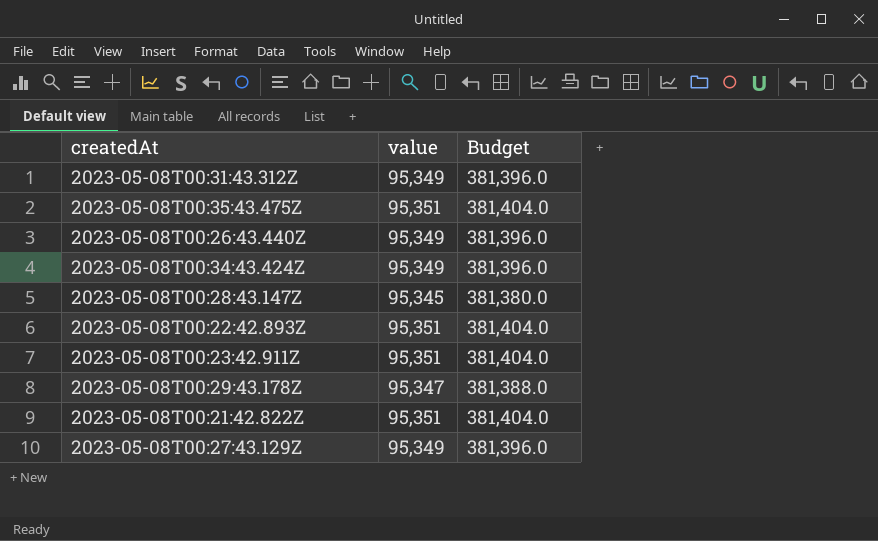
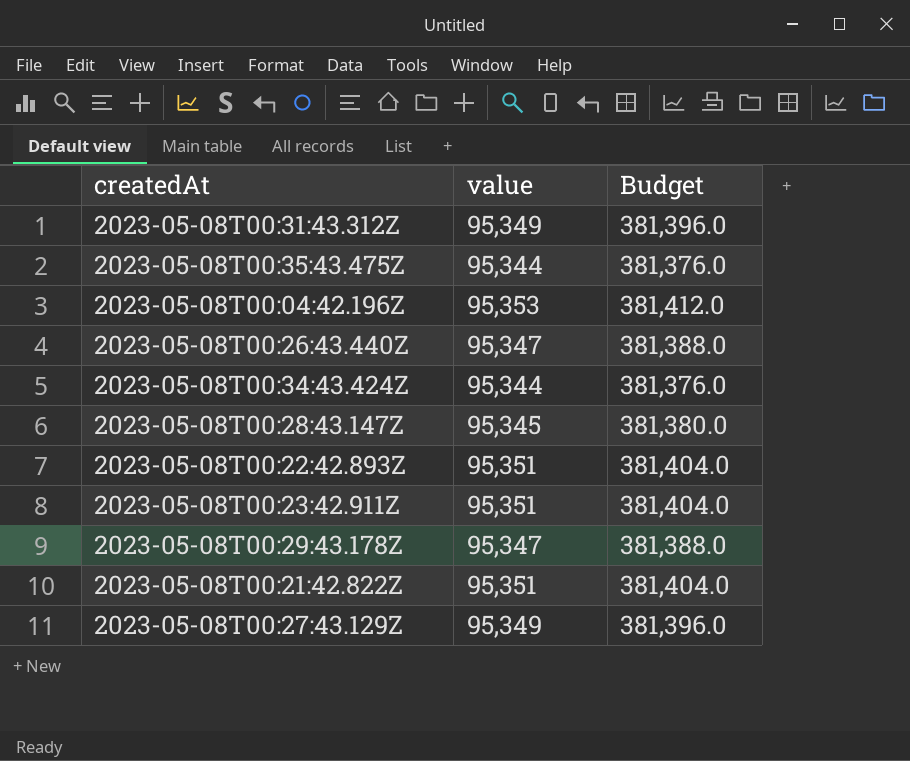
2023-05-08T00:35:43.475Z | value: 95,351 -> 95,344
2023-05-08T00:35:43.475Z | Budget: 381,404.0 -> 381,376.0
row 2023-05-08T00:04:42.196Z: none -> 95,353 | 381,412.0
2023-05-08T00:26:43.440Z | value: 95,349 -> 95,347
2023-05-08T00:26:43.440Z | Budget: 381,396.0 -> 381,388.0
2023-05-08T00:34:43.424Z | value: 95,349 -> 95,344
2023-05-08T00:34:43.424Z | Budget: 381,396.0 -> 381,376.0

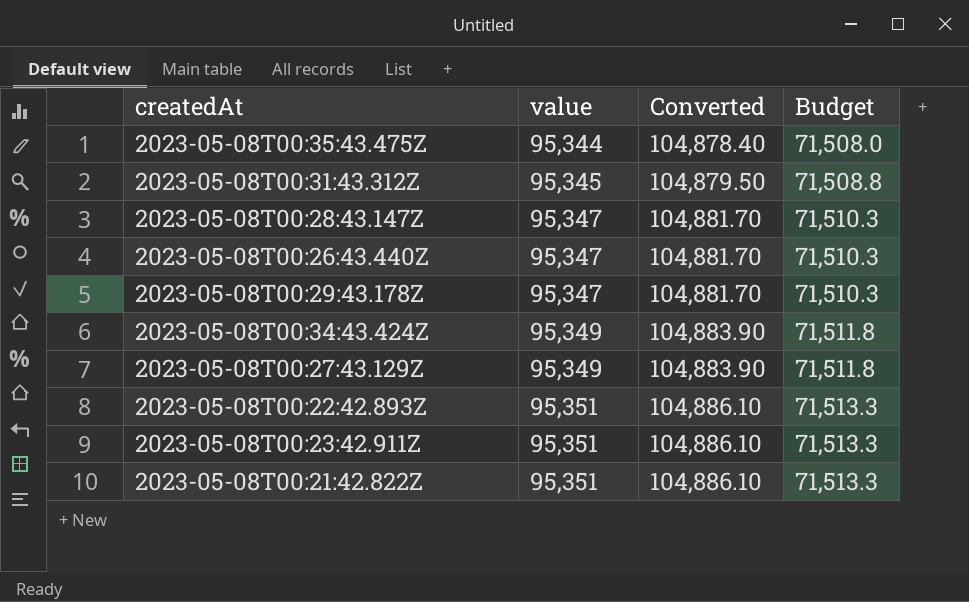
row order: none -> value ascending
column Converted | formula: none -> [value] * 1.1
column Budget | formula: [value] * 4 -> [value] * 0.75
row 2023-05-08T00:04:42.196Z: 95,353 | 381,412.0 -> none
2023-05-08T00:31:43.312Z | value: 95,349 -> 95,345
2023-05-08T00:28:43.147Z | value: 95,345 -> 95,347
2023-05-08T00:34:43.424Z | value: 95,344 -> 95,349

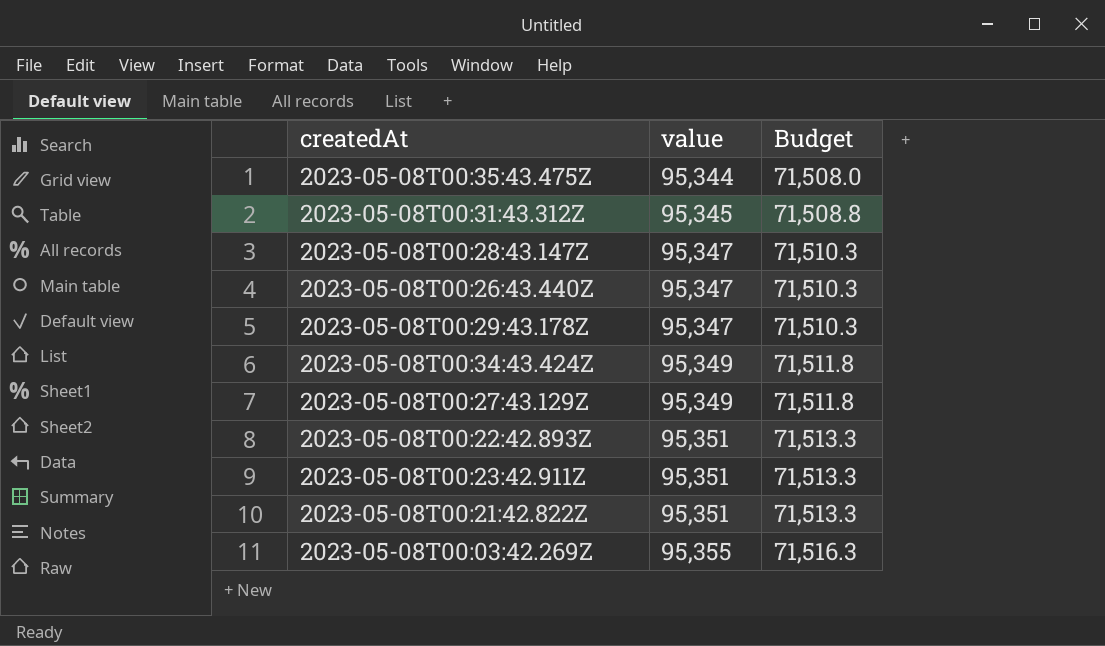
column Converted | formula: [value] * 1.1 -> none
row 2023-05-08T00:03:42.269Z: none -> 95,355 | 71,516.3

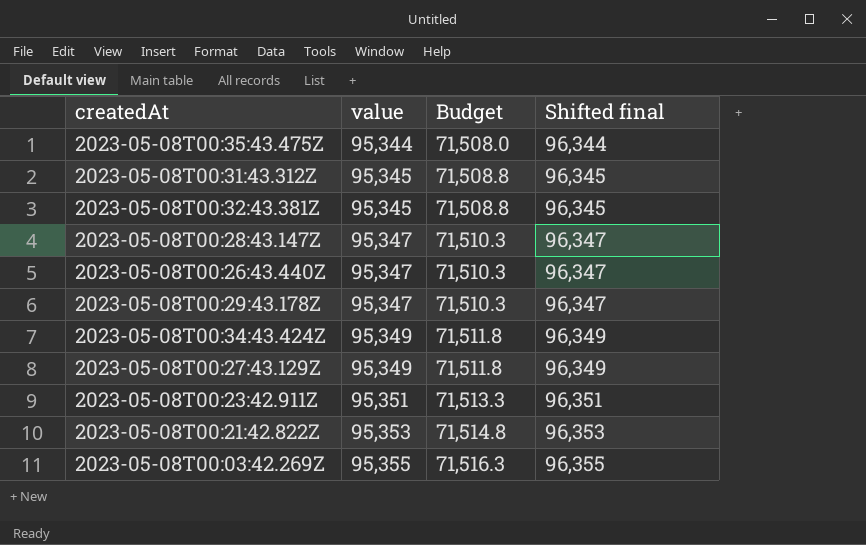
column Shifted final | formula: none -> [value] + 1000
row 2023-05-08T00:22:42.893Z: 95,351 | 71,513.3 -> none
row 2023-05-08T00:32:43.381Z: none -> 95,345 | 71,508.8 | 96,345
2023-05-08T00:21:42.822Z | value: 95,351 -> 95,353
2023-05-08T00:21:42.822Z | Budget: 71,513.3 -> 71,514.8

